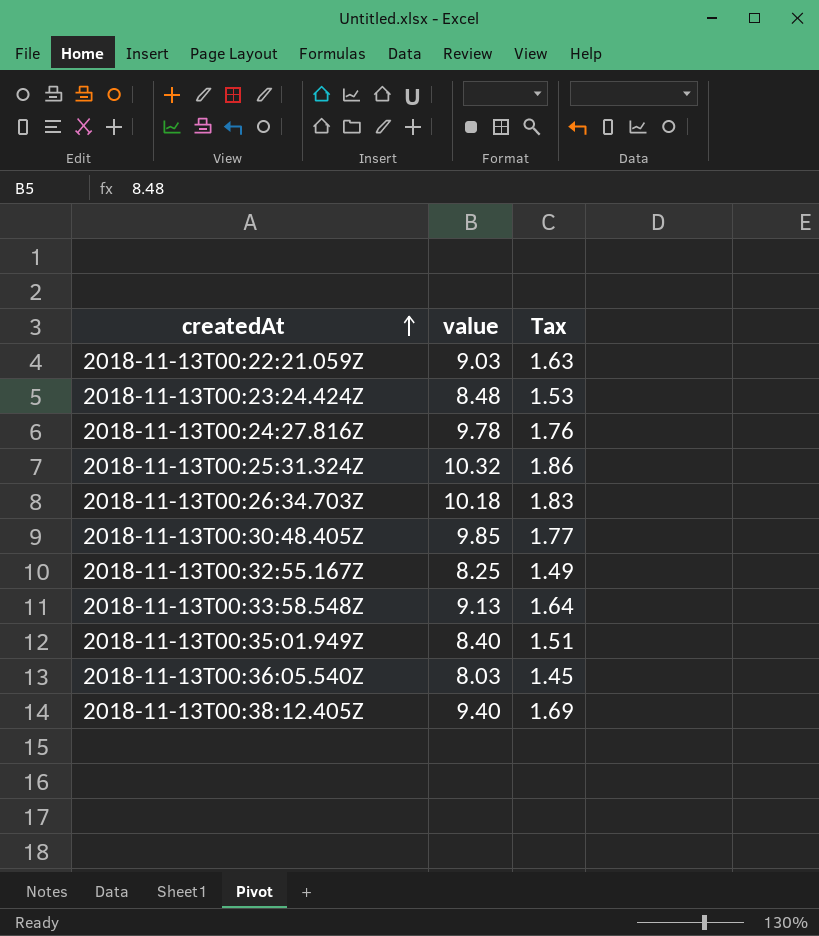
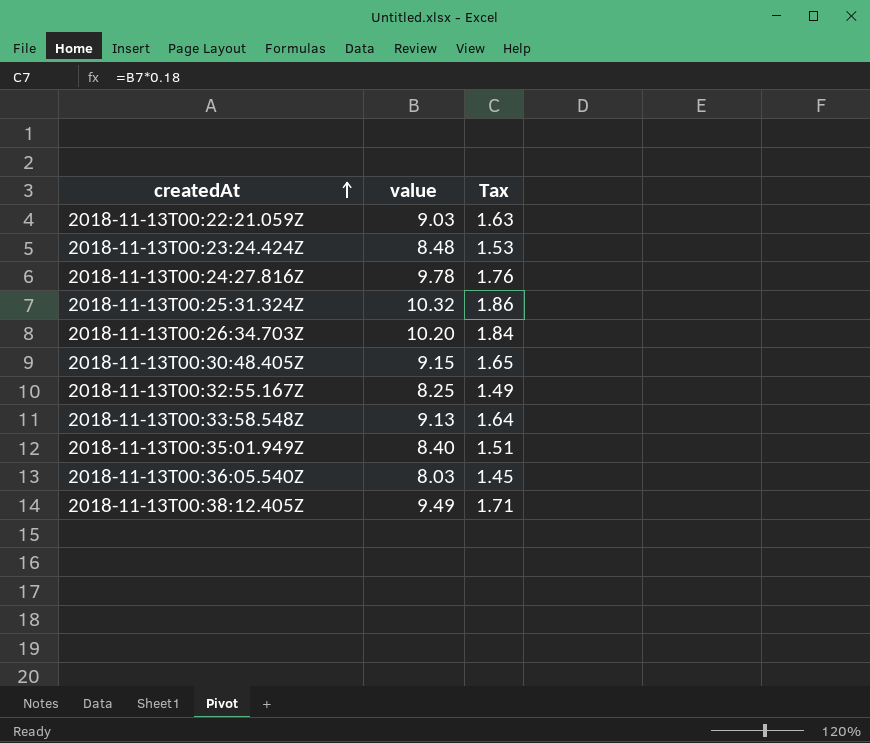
2018-11-13T00:26:34.703Z | value: 10.18 -> 10.20
2018-11-13T00:26:34.703Z | Tax: 1.83 -> 1.84
2018-11-13T00:30:48.405Z | value: 9.85 -> 9.15
2018-11-13T00:30:48.405Z | Tax: 1.77 -> 1.65
2018-11-13T00:38:12.405Z | value: 9.40 -> 9.49
2018-11-13T00:38:12.405Z | Tax: 1.69 -> 1.71

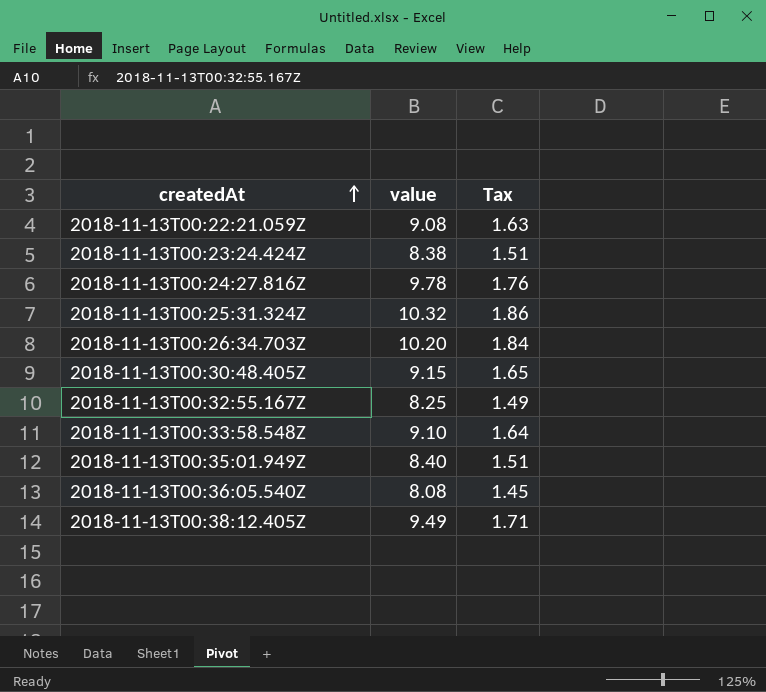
2018-11-13T00:22:21.059Z | value: 9.03 -> 9.08
2018-11-13T00:23:24.424Z | value: 8.48 -> 8.38
2018-11-13T00:23:24.424Z | Tax: 1.53 -> 1.51
2018-11-13T00:33:58.548Z | value: 9.13 -> 9.10
2018-11-13T00:36:05.540Z | value: 8.03 -> 8.08

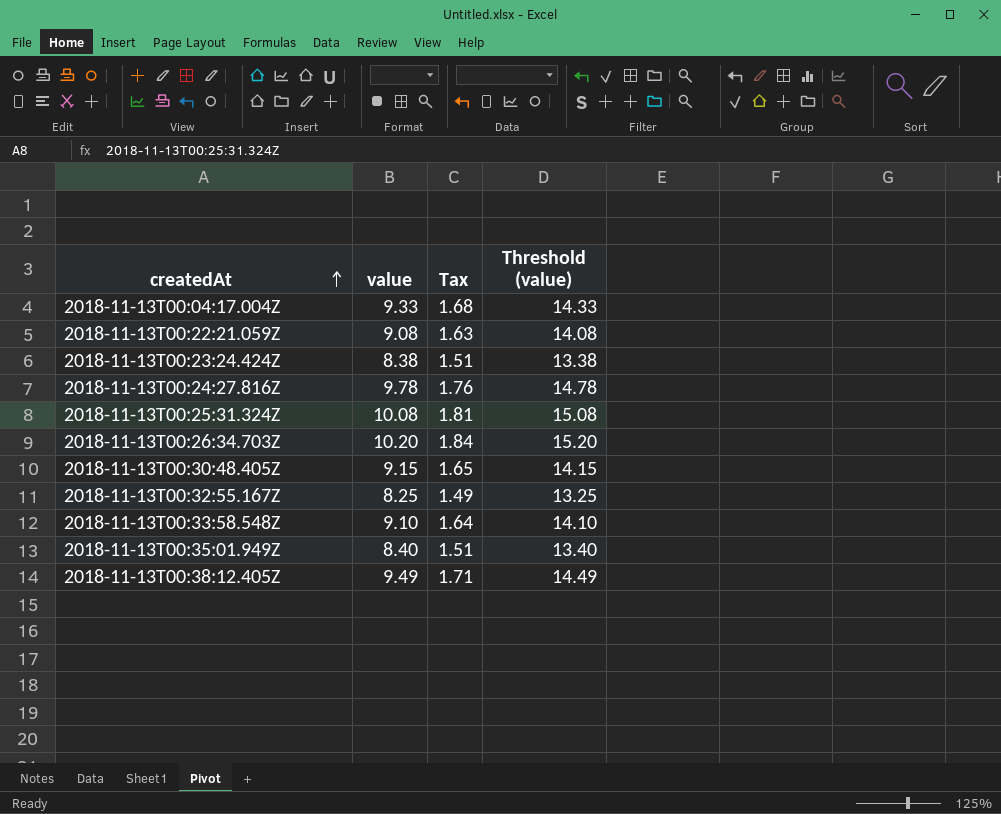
column Threshold (value) | formula: none -> [value] + 5
row 2018-11-13T00:36:05.540Z: 8.08 | 1.45 -> none
row 2018-11-13T00:04:17.004Z: none -> 9.33 | 1.68 | 14.33
2018-11-13T00:25:31.324Z | value: 10.32 -> 10.08
2018-11-13T00:25:31.324Z | Tax: 1.86 -> 1.81

